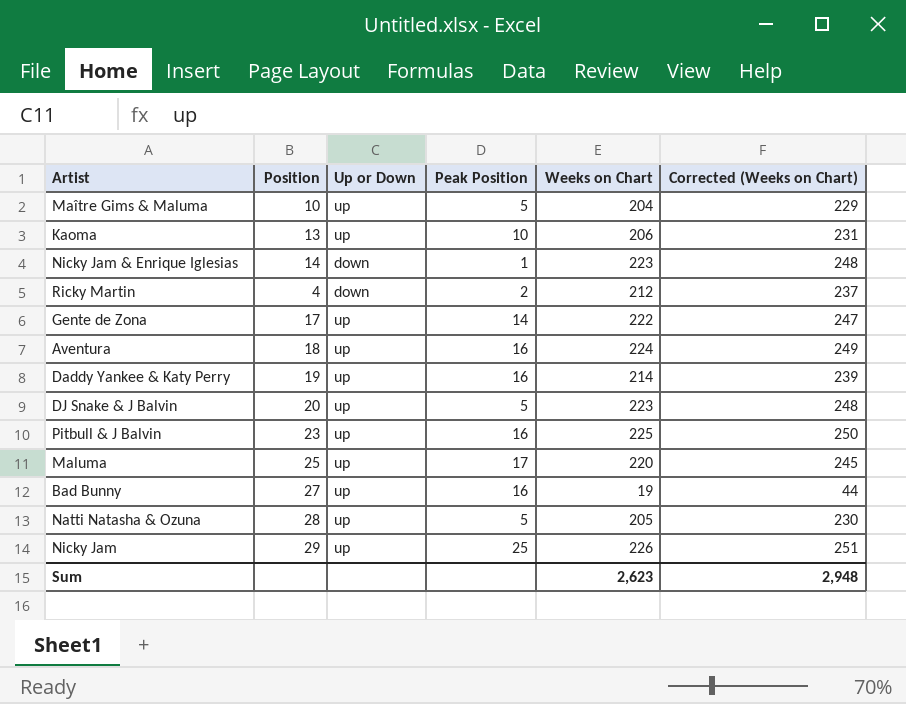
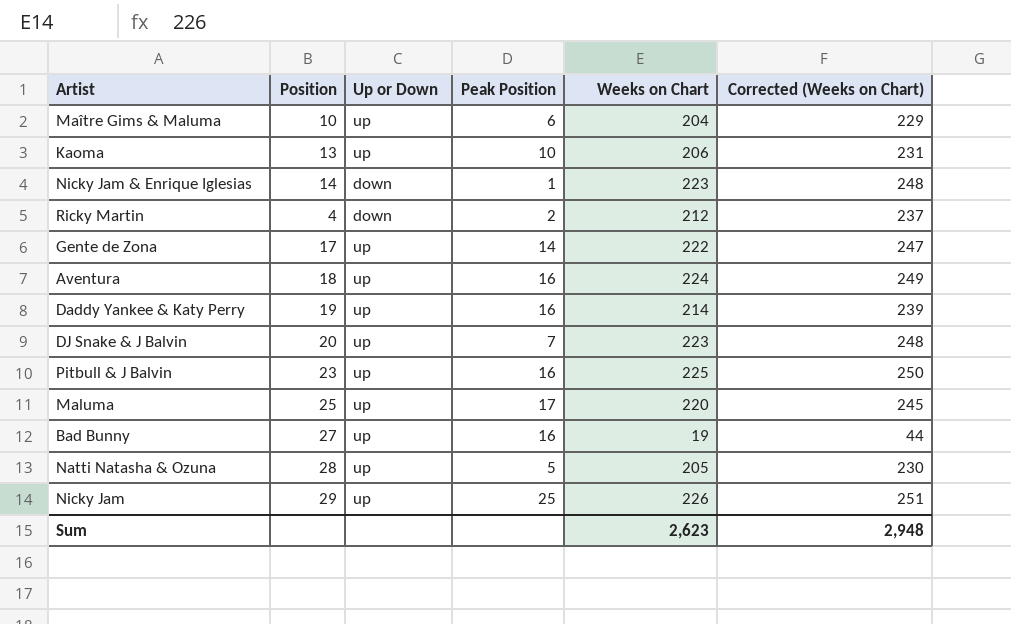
Maître Gims & Maluma | Peak Position: 5 -> 6
DJ Snake & J Balvin | Peak Position: 5 -> 7

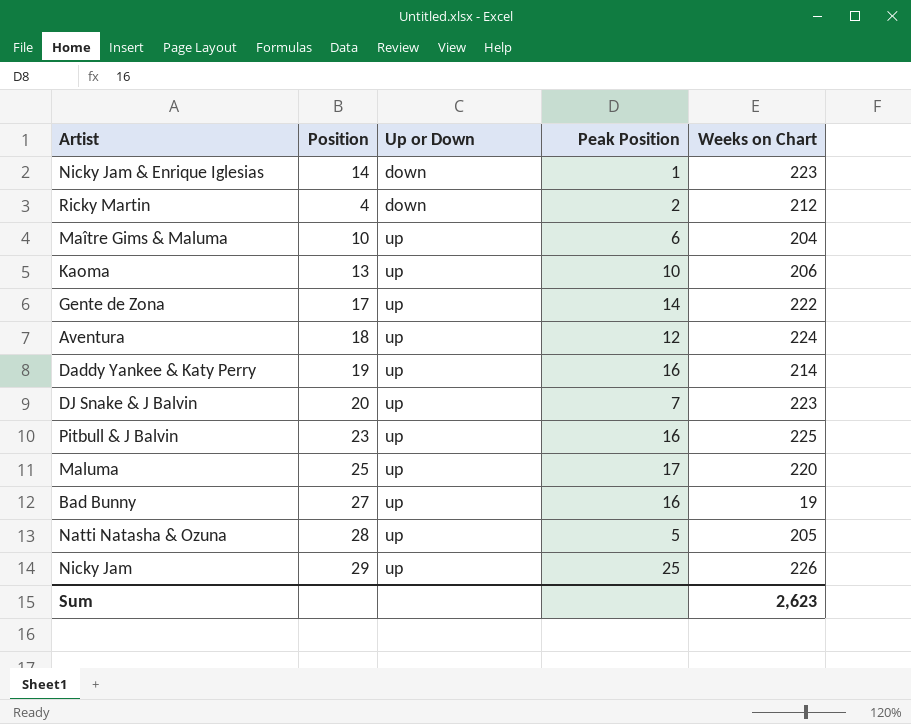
row order: none -> Up or Down ascending
column Corrected (Weeks on Chart) | formula: [Weeks on Chart] + 25 -> none
Aventura | Peak Position: 16 -> 12

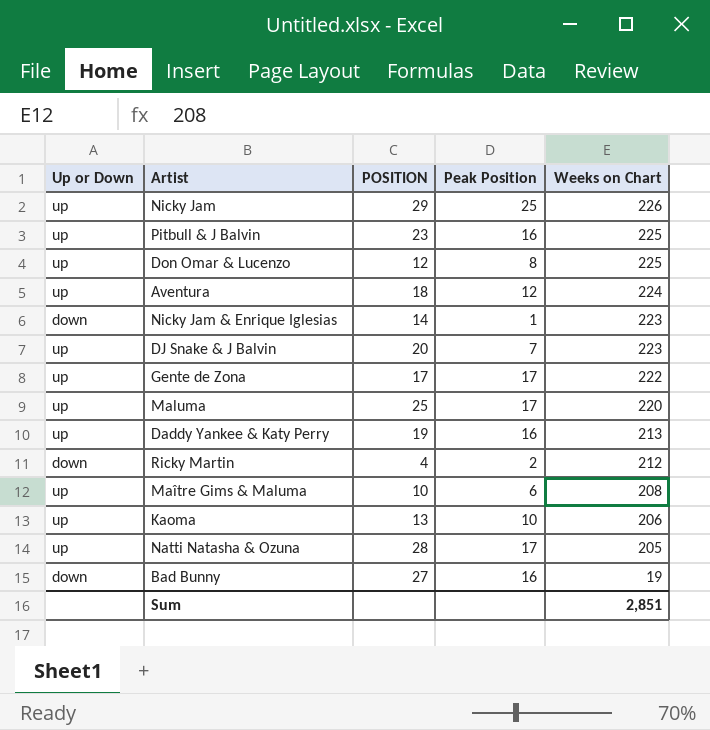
row order: Up or Down ascending -> Weeks on Chart descending
column Up or Down | position: 3 -> 1
column name: Position -> POSITION
row Don Omar & Lucenzo: none -> up | 12 | 8 | 225
Gente de Zona | Peak Position: 14 -> 17
Daddy Yankee & Katy Perry | Weeks on Chart: 214 -> 213
Maître Gims & Maluma | Weeks on Chart: 204 -> 208
Natti Natasha & Ozuna | Peak Position: 5 -> 17
Bad Bunny | Up or Down: up -> down
Sum | Weeks on Chart: 2,623 -> 2,851

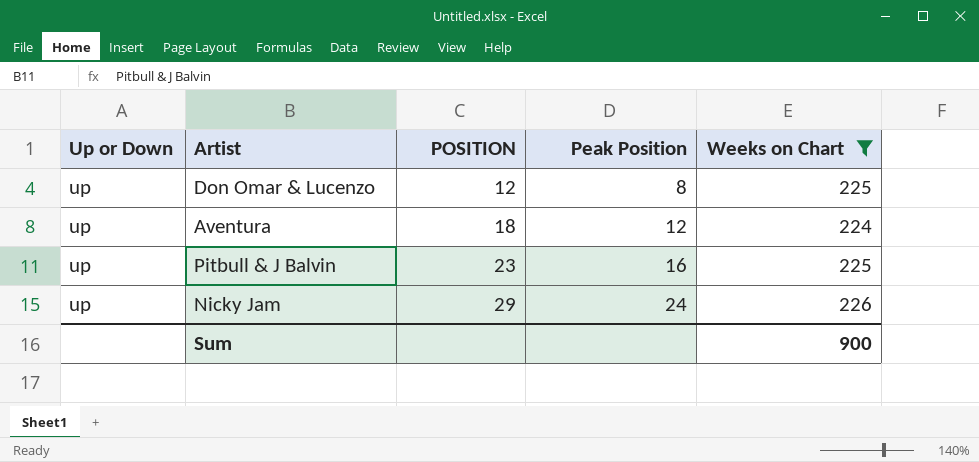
filter: none -> Weeks on Chart >= 224
row order: Weeks on Chart descending -> POSITION ascending
Nicky Jam | Peak Position: 25 -> 24
Sum | Weeks on Chart: 2,851 -> 900

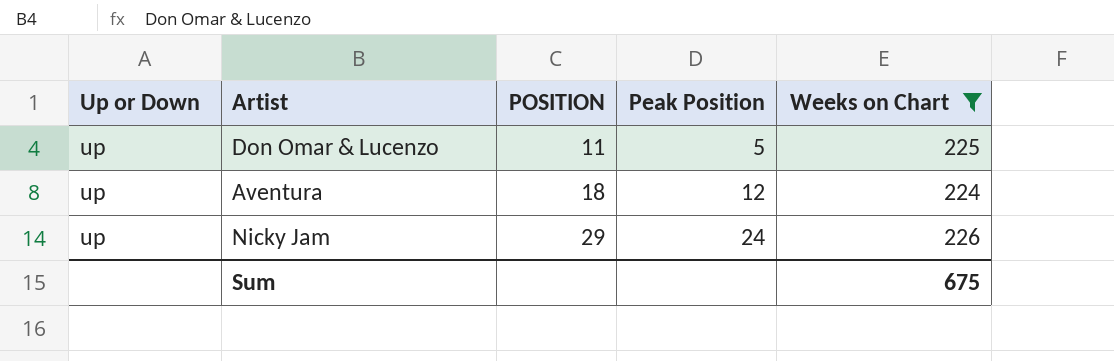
row Pitbull & J Balvin: up | 23 | 16 | 225 -> none
Don Omar & Lucenzo | POSITION: 12 -> 11
Don Omar & Lucenzo | Peak Position: 8 -> 5
Sum | Weeks on Chart: 900 -> 675

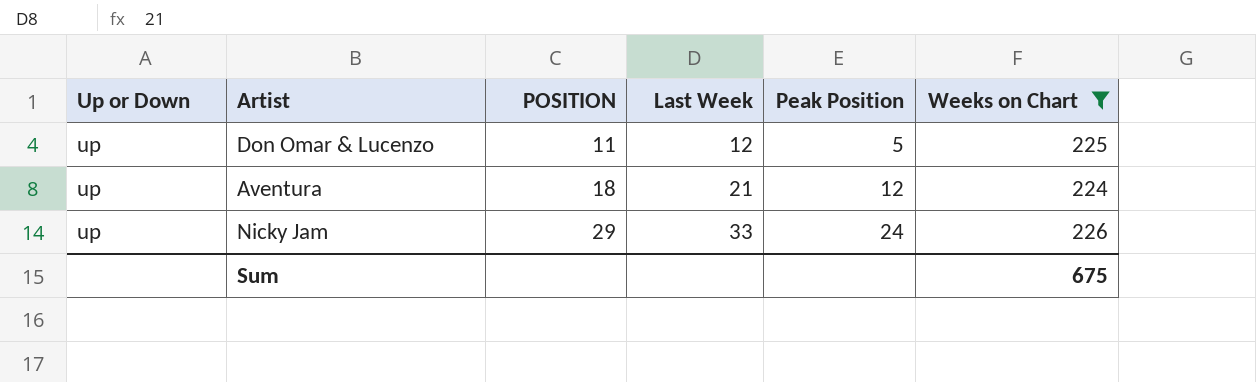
column Last Week | position: none -> 4

